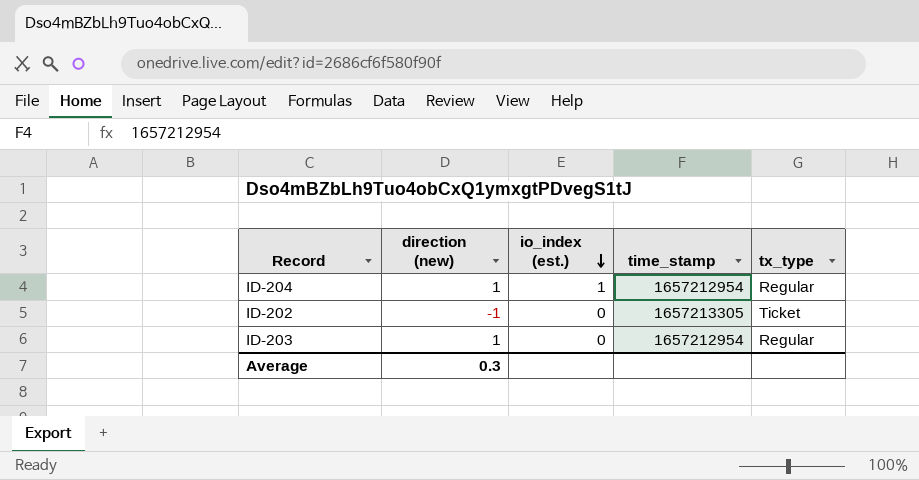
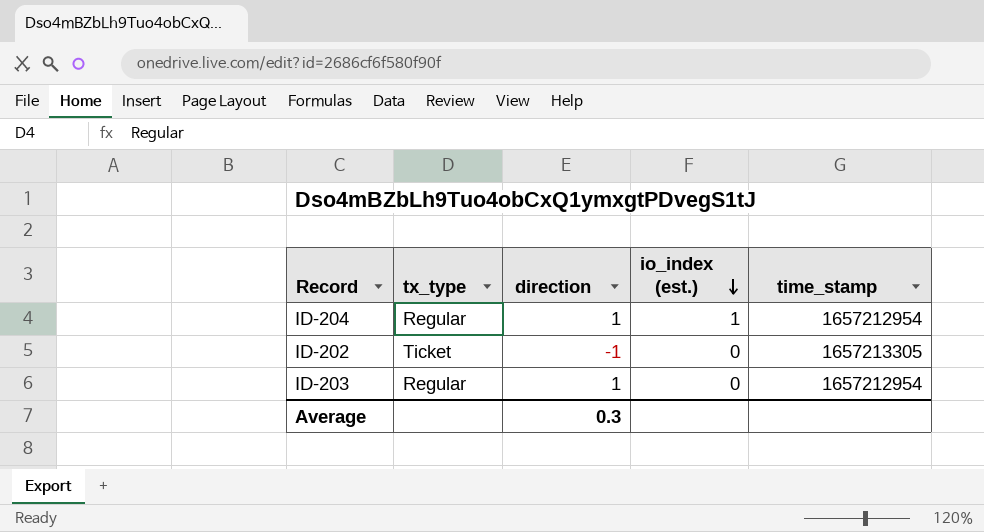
column tx_type | position: 5 -> 2
column name: direction (new) -> direction

